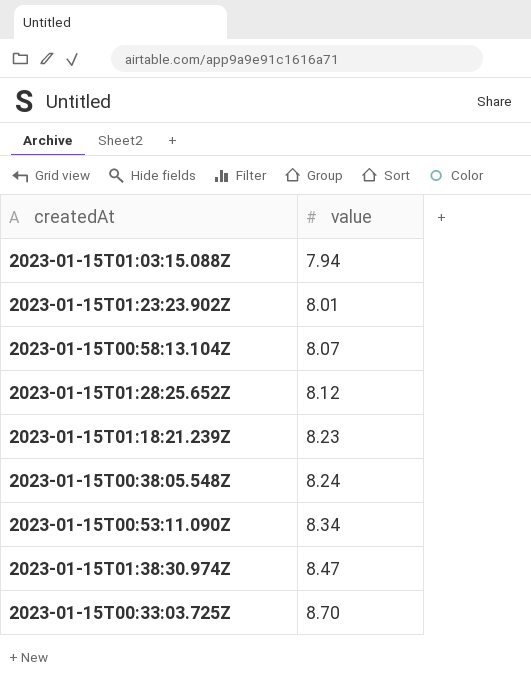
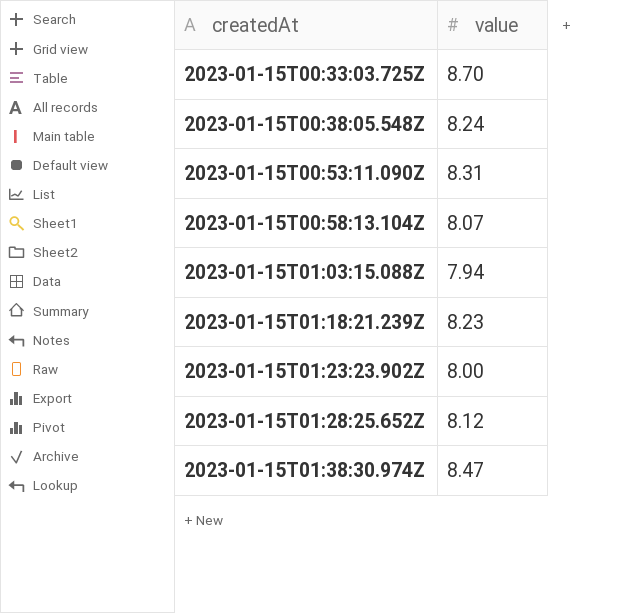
row order: value ascending -> createdAt ascending
2023-01-15T00:53:11.090Z | value: 8.34 -> 8.31
2023-01-15T01:23:23.902Z | value: 8.01 -> 8.00

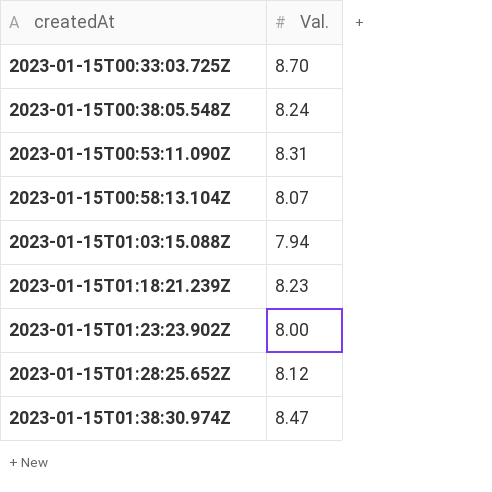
column name: value -> Val.

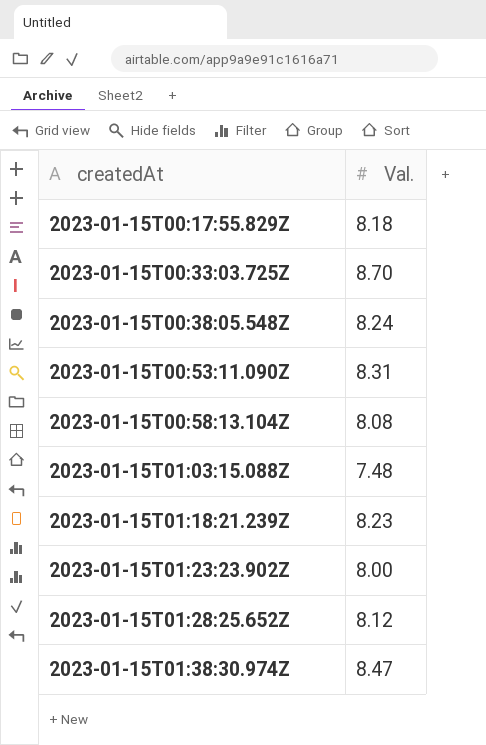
row 2023-01-15T00:17:55.829Z: none -> 8.18
2023-01-15T00:58:13.104Z | Val.: 8.07 -> 8.08
2023-01-15T01:03:15.088Z | Val.: 7.94 -> 7.48

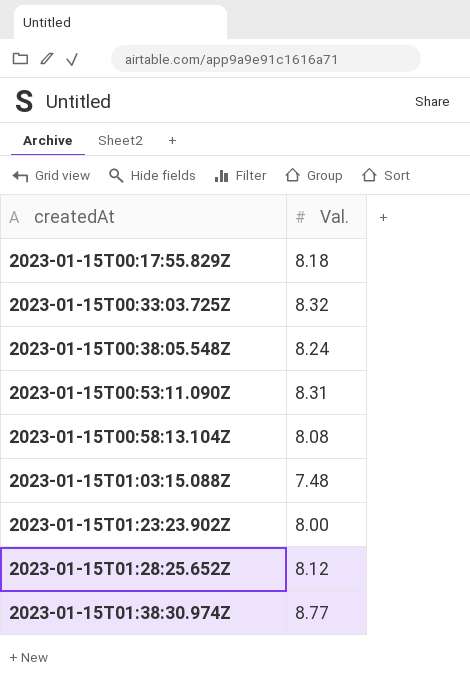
row 2023-01-15T01:18:21.239Z: 8.23 -> none
2023-01-15T00:33:03.725Z | Val.: 8.70 -> 8.32
2023-01-15T01:38:30.974Z | Val.: 8.47 -> 8.77

